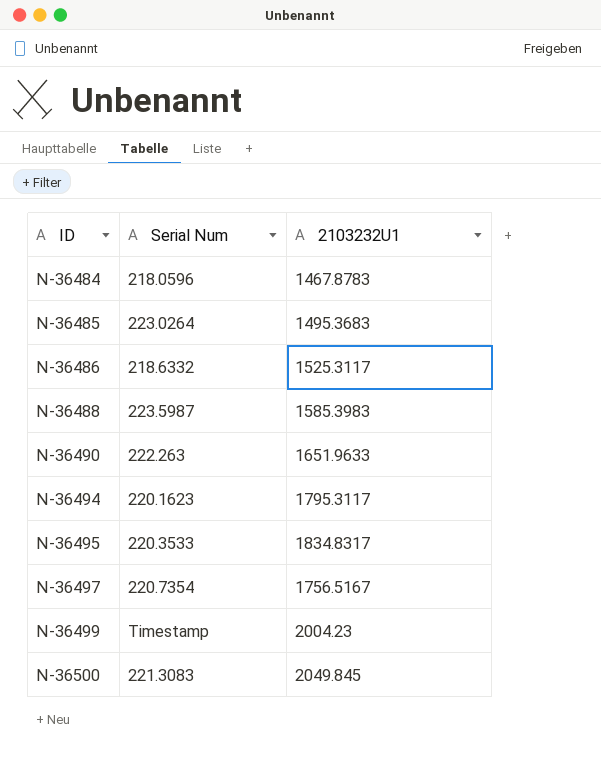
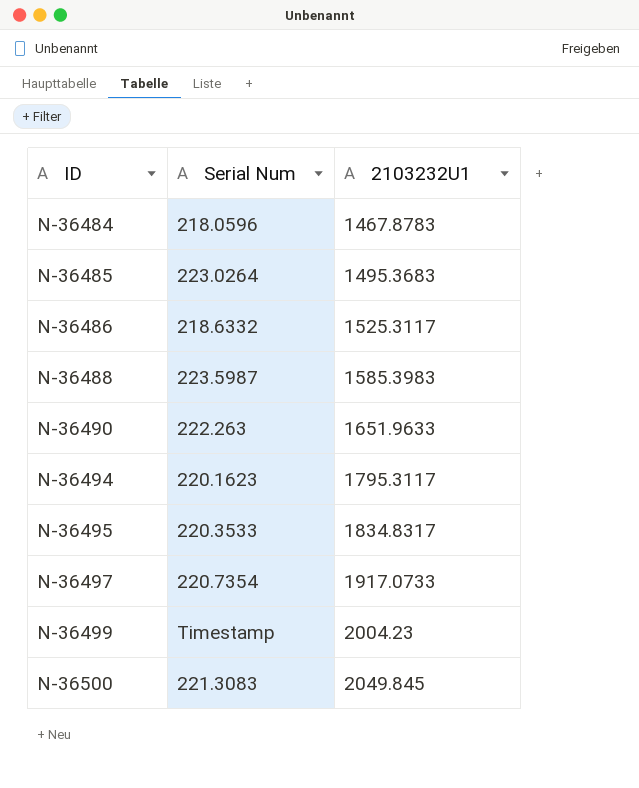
N-36497 | 2103232U1: 1756.5167 -> 1917.0733

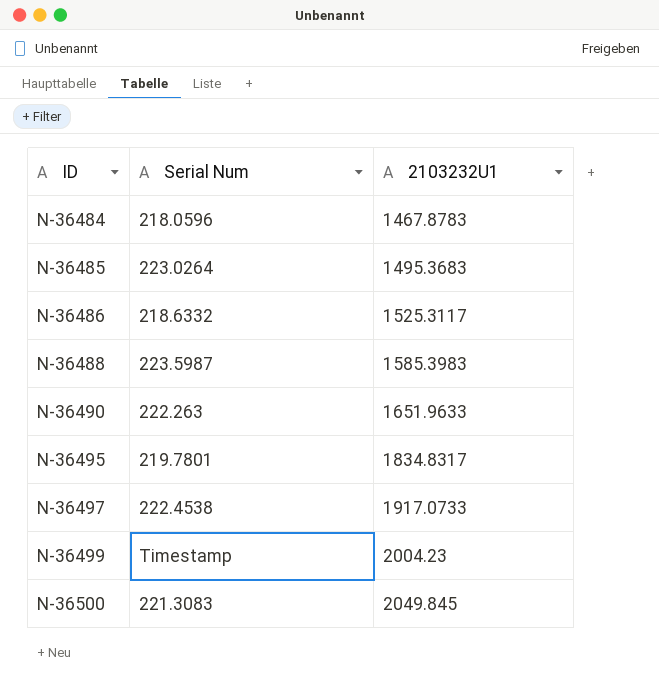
row N-36494: 220.1623 | 1795.3117 -> none
N-36495 | Serial Num: 220.3533 -> 219.7801
N-36497 | Serial Num: 220.7354 -> 222.4538

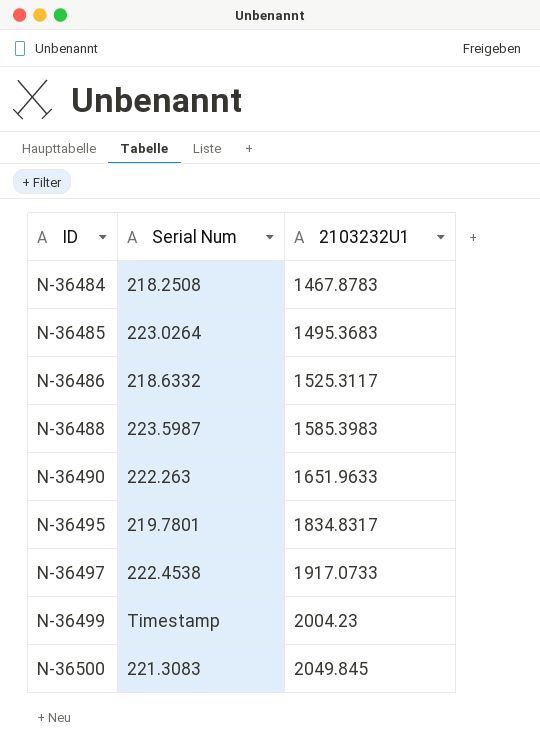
N-36484 | Serial Num: 218.0596 -> 218.2508

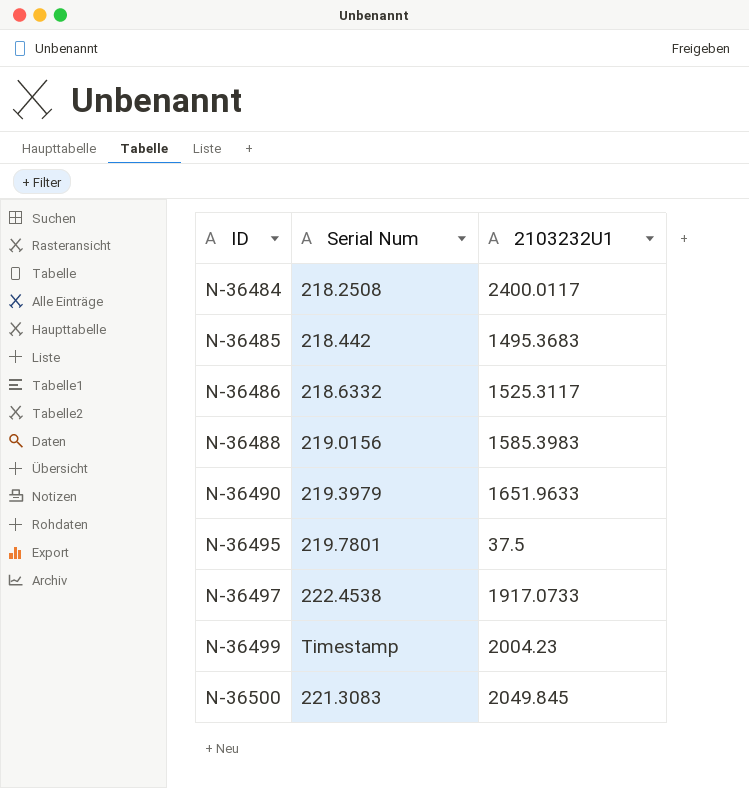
N-36484 | 2103232U1: 1467.8783 -> 2400.0117
N-36485 | Serial Num: 223.0264 -> 218.442
N-36488 | Serial Num: 223.5987 -> 219.0156
N-36490 | Serial Num: 222.263 -> 219.3979
N-36495 | 2103232U1: 1834.8317 -> 37.5

